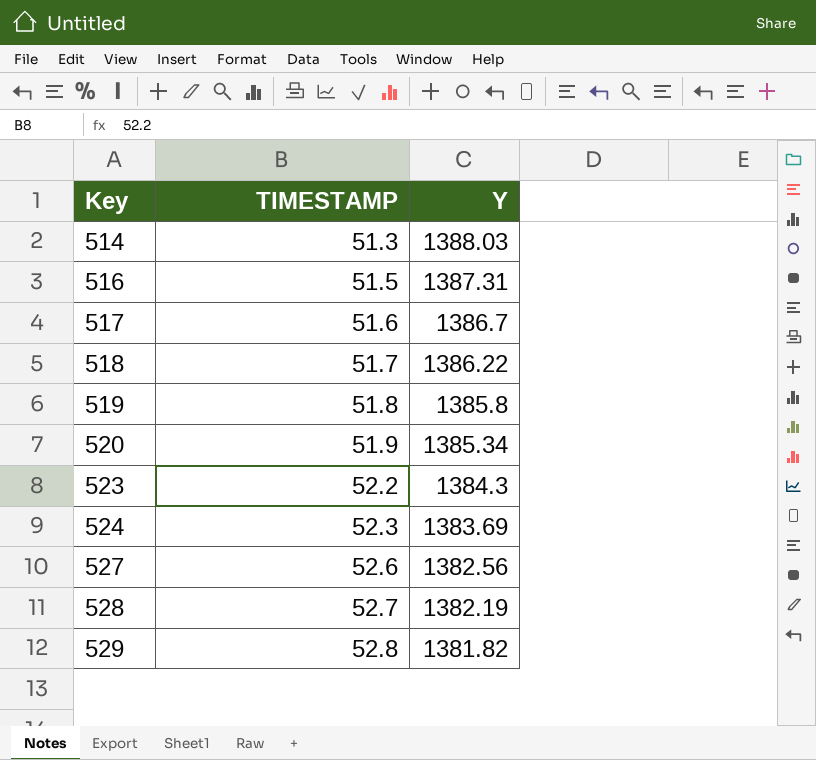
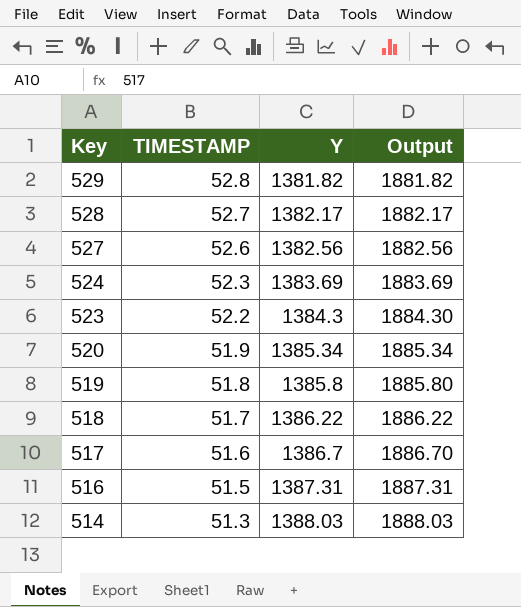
row order: Key ascending -> Key descending
column Output | formula: none -> [Y] + 500
528 | Y: 1382.19 -> 1382.17

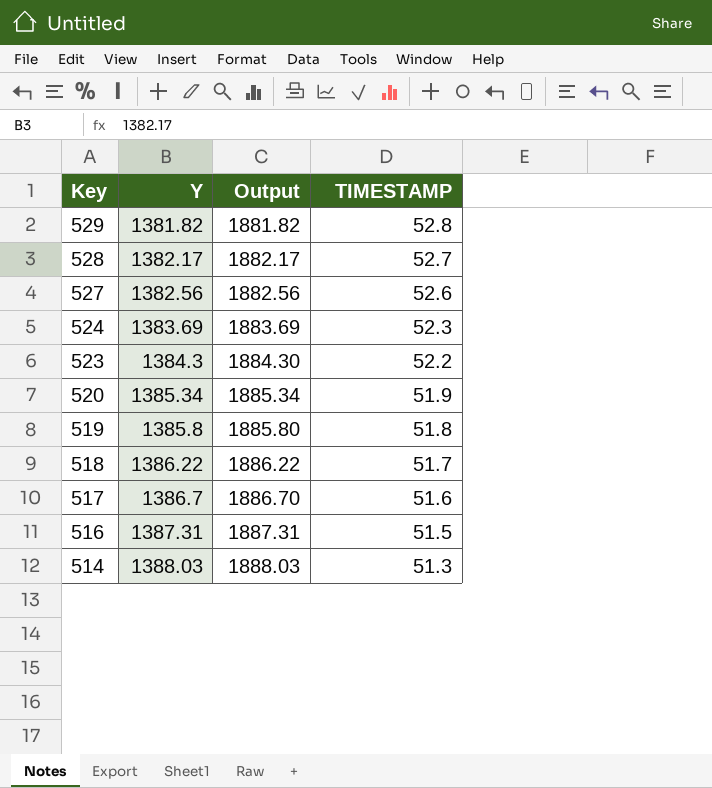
column TIMESTAMP | position: 2 -> 4

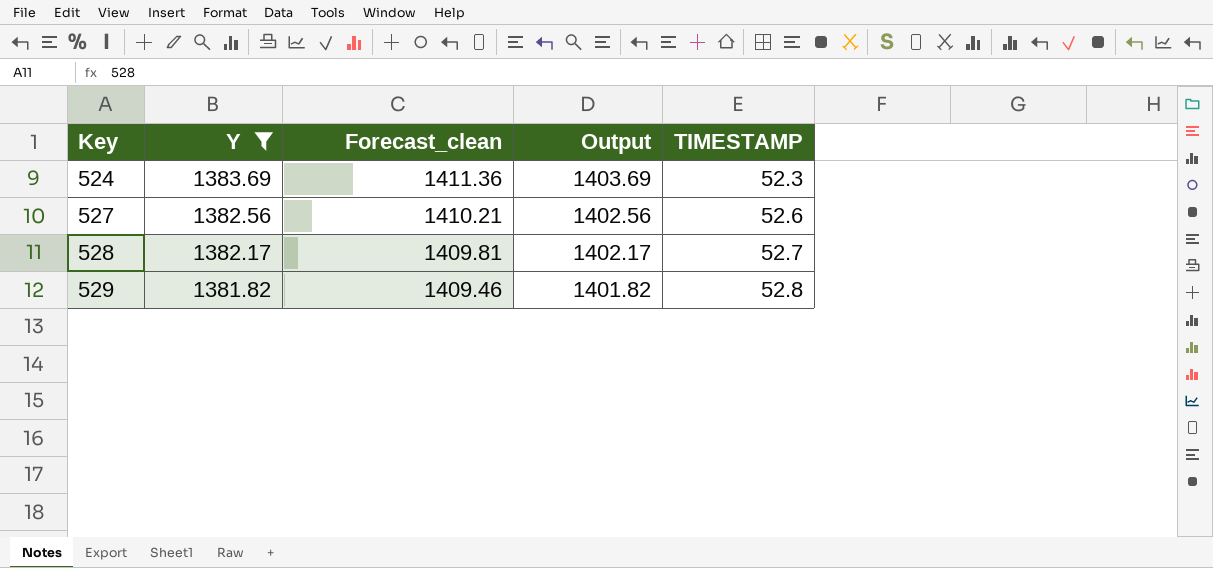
filter: none -> Y <= 1383.69
row order: Key descending -> Key ascending
column Forecast_clean | formula: none -> [Y] * 1.02
column Output | formula: [Y] + 500 -> [Y] + 20

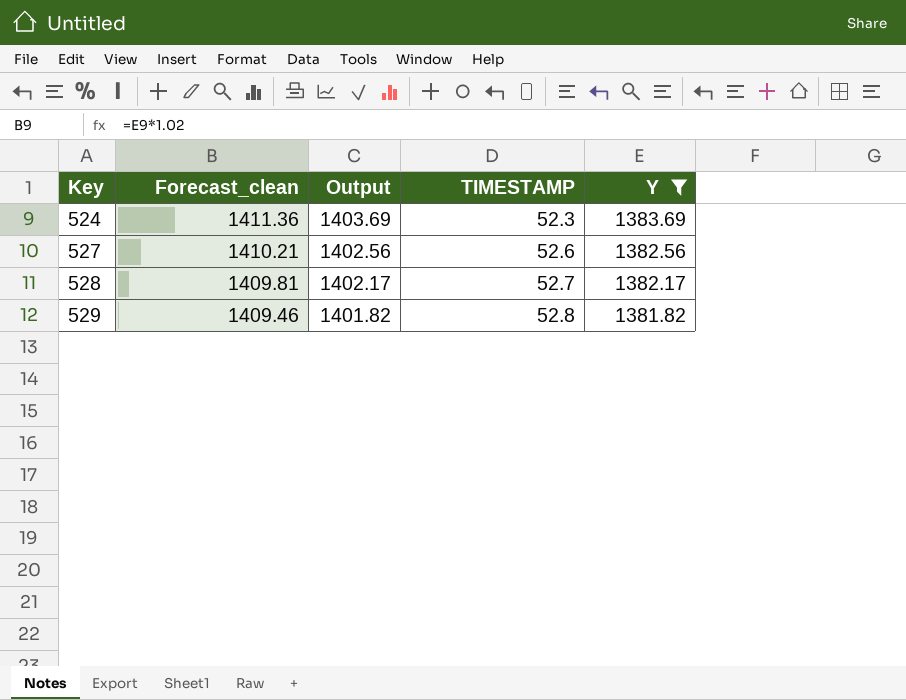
column Y | position: 2 -> 5

